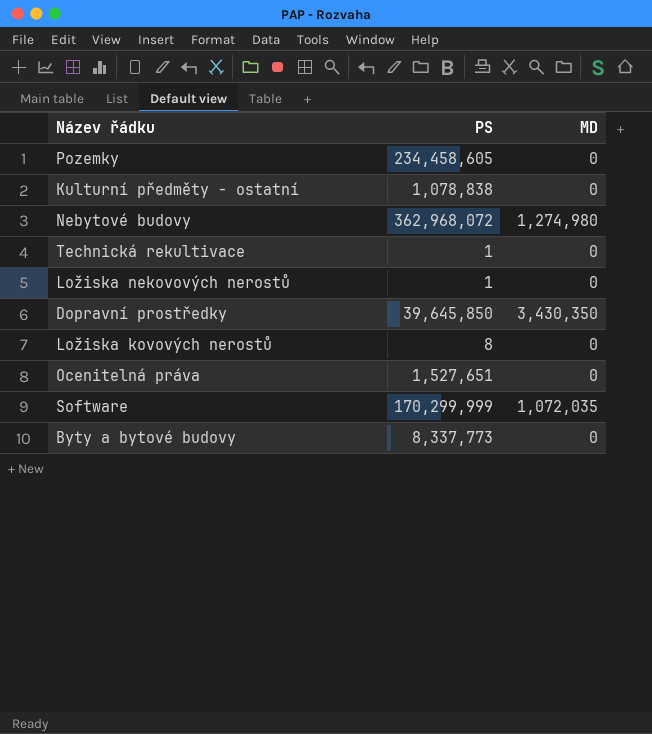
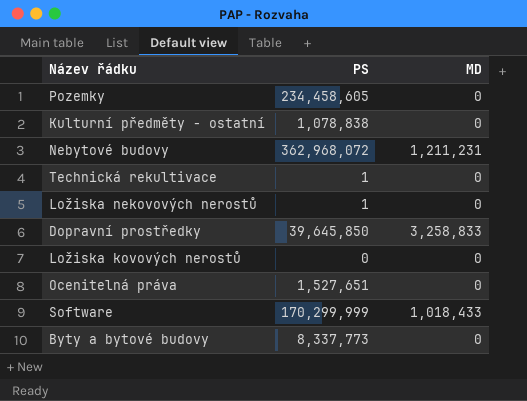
Nebytové budovy | MD: 1,274,980 -> 1,211,231
Dopravní prostředky | MD: 3,430,350 -> 3,258,833
Ložiska kovových nerostů | PS: 8 -> 0
Software | MD: 1,072,035 -> 1,018,433

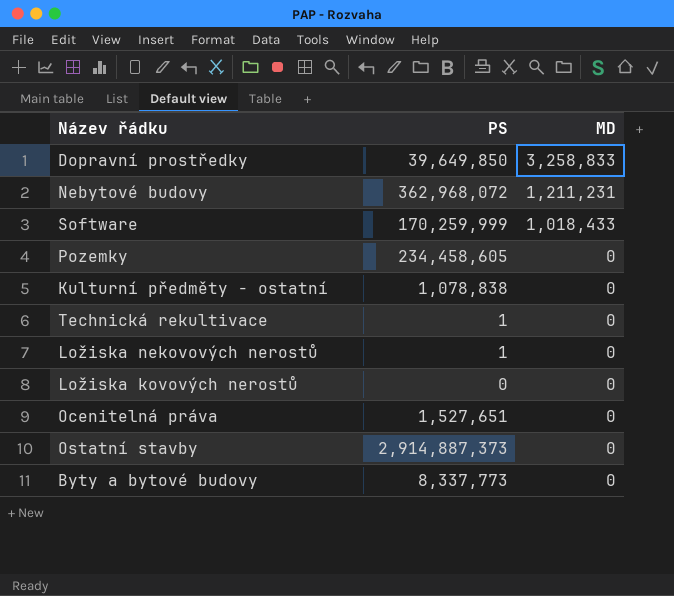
row order: none -> MD descending
Dopravní prostředky | PS: 39,645,850 -> 39,649,850
Software | PS: 170,299,999 -> 170,259,999
row Ostatní stavby: none -> 2,914,887,373 | 0

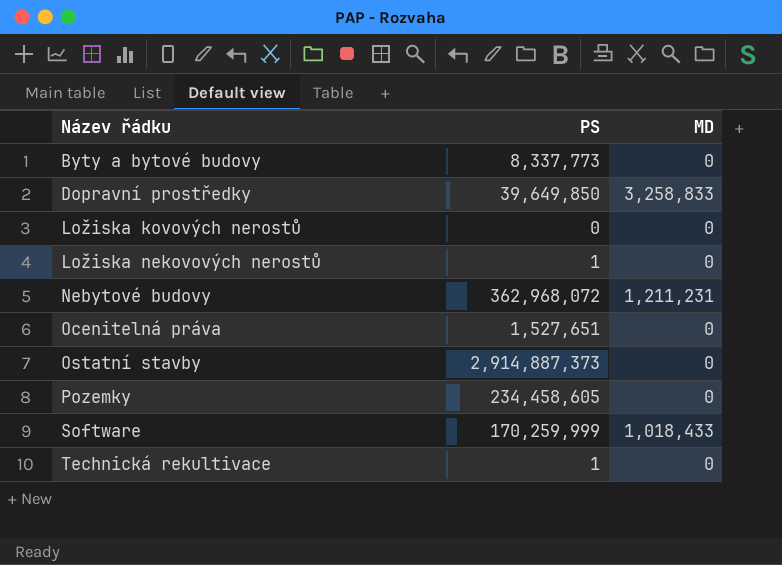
row order: MD descending -> Název řádku ascending
row Kulturní předměty - ostatní: 1,078,838 | 0 -> none

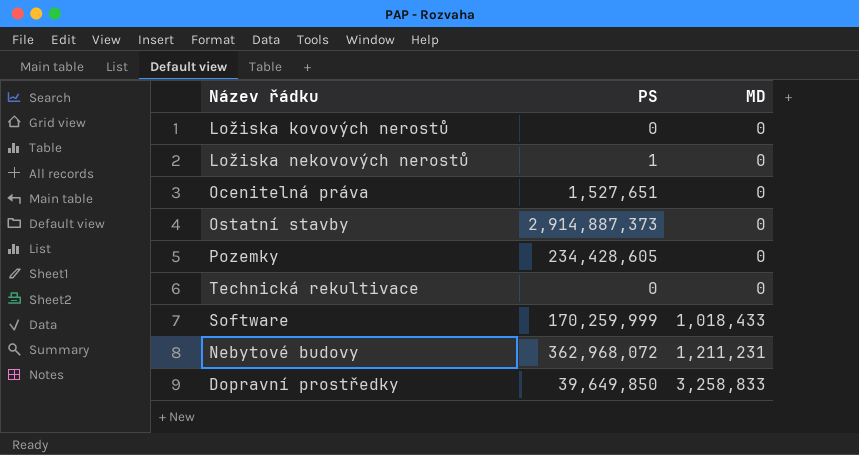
row order: Název řádku ascending -> MD ascending
row Byty a bytové budovy: 8,337,773 | 0 -> none
Pozemky | PS: 234,458,605 -> 234,428,605
Technická rekultivace | PS: 1 -> 0

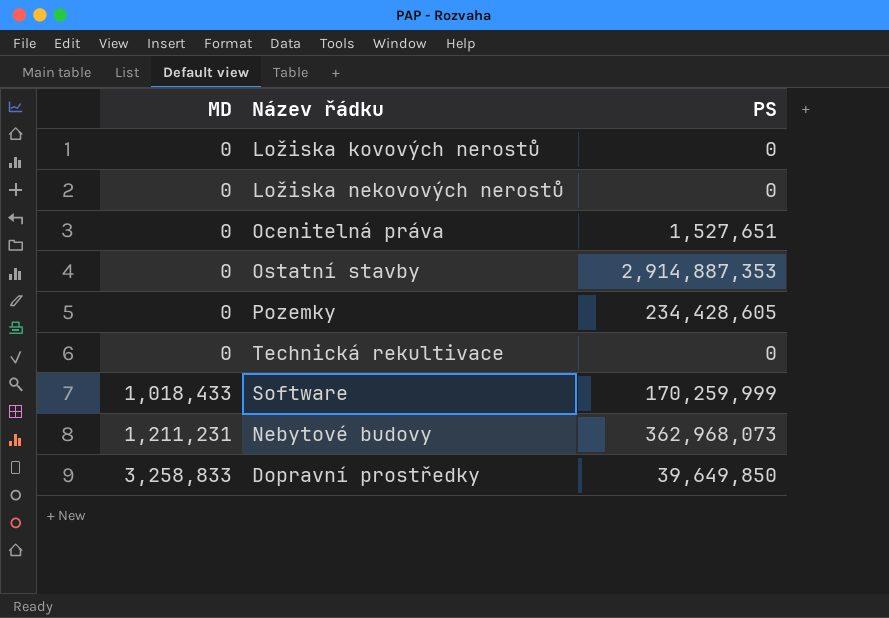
column MD | position: 3 -> 1
Ložiska nekovových nerostů | PS: 1 -> 0
Ostatní stavby | PS: 2,914,887,373 -> 2,914,887,353
Nebytové budovy | PS: 362,968,072 -> 362,968,073

